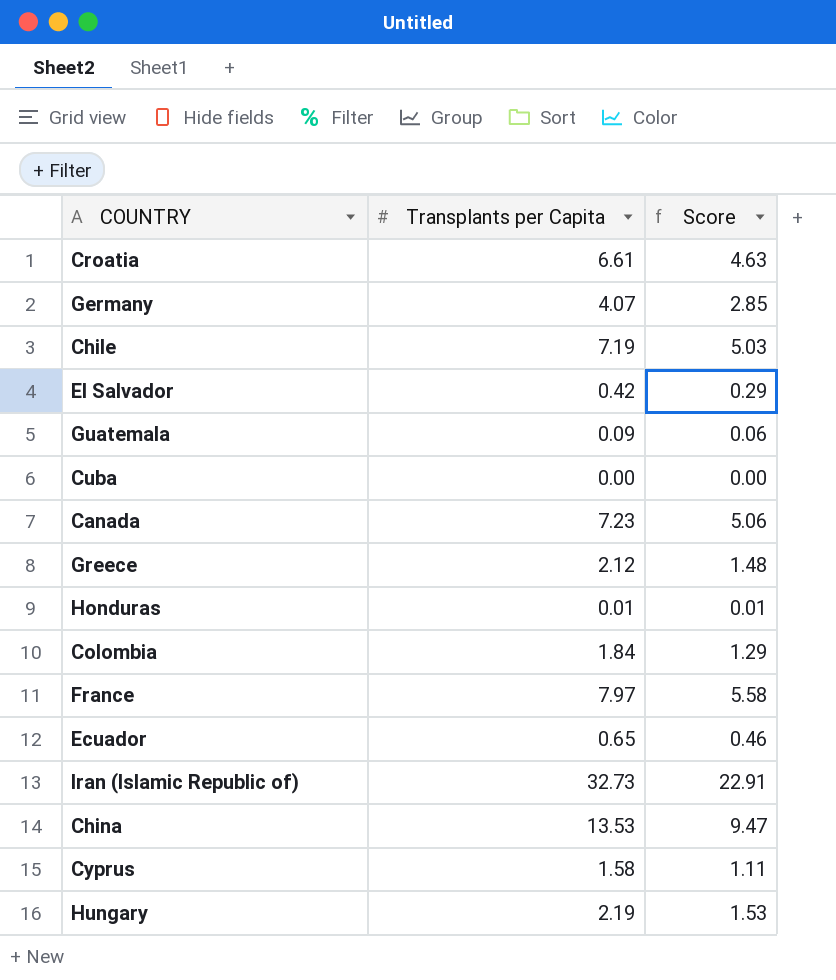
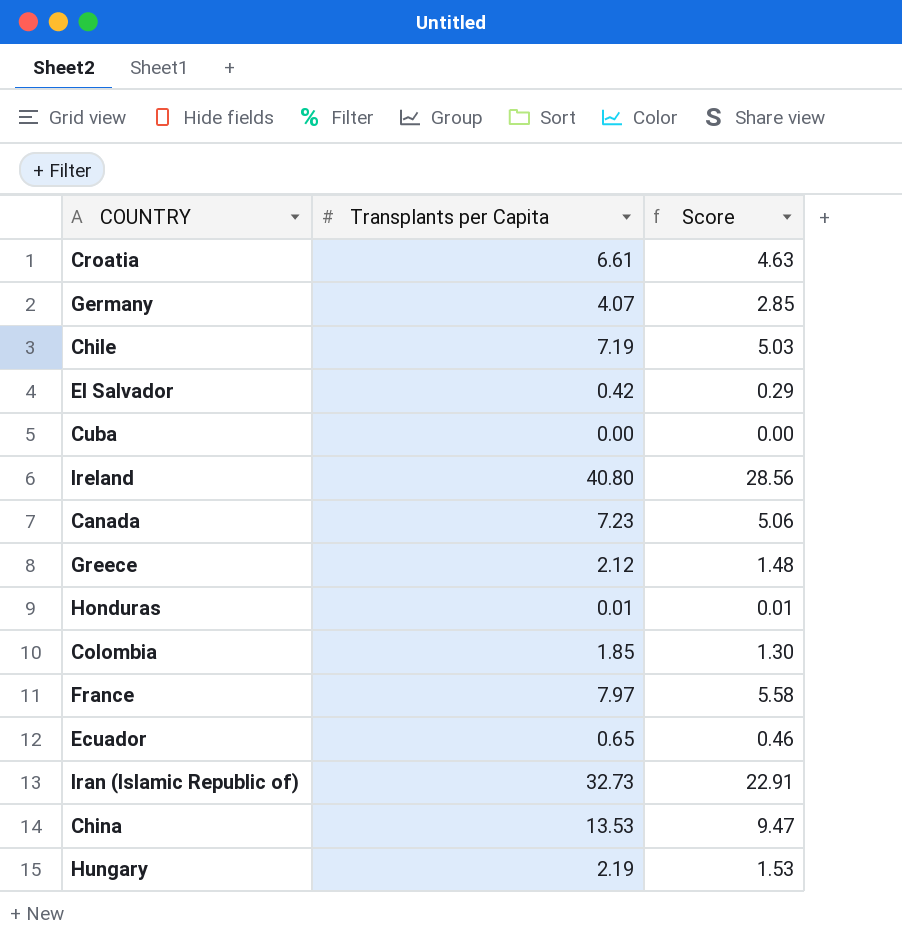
row Guatemala: 0.09 | 0.06 -> none
row Cyprus: 1.58 | 1.11 -> none
row Ireland: none -> 40.80 | 28.56
Colombia | Transplants per Capita: 1.84 -> 1.85
Colombia | Score: 1.29 -> 1.30

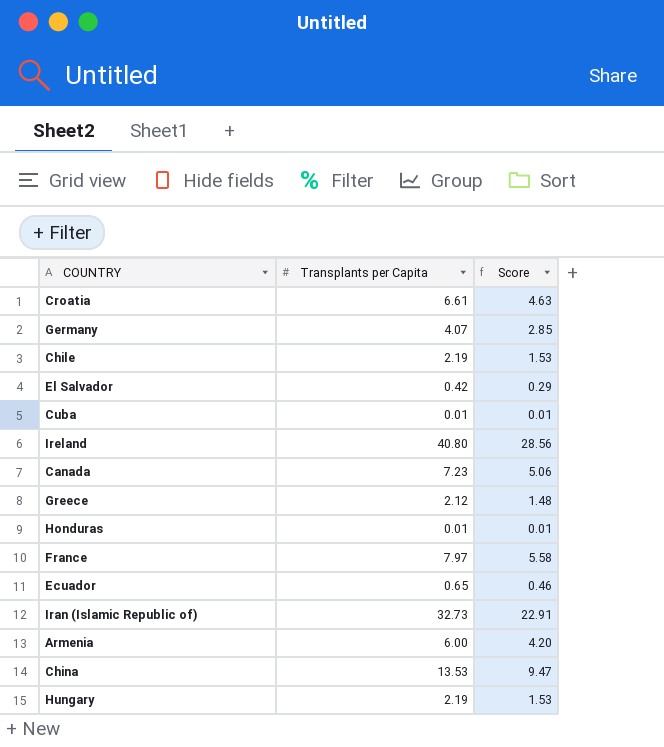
row Colombia: 1.85 | 1.30 -> none
Chile | Transplants per Capita: 7.19 -> 2.19
Chile | Score: 5.03 -> 1.53
Cuba | Transplants per Capita: 0.00 -> 0.01
Cuba | Score: 0.00 -> 0.01
row Armenia: none -> 6.00 | 4.20

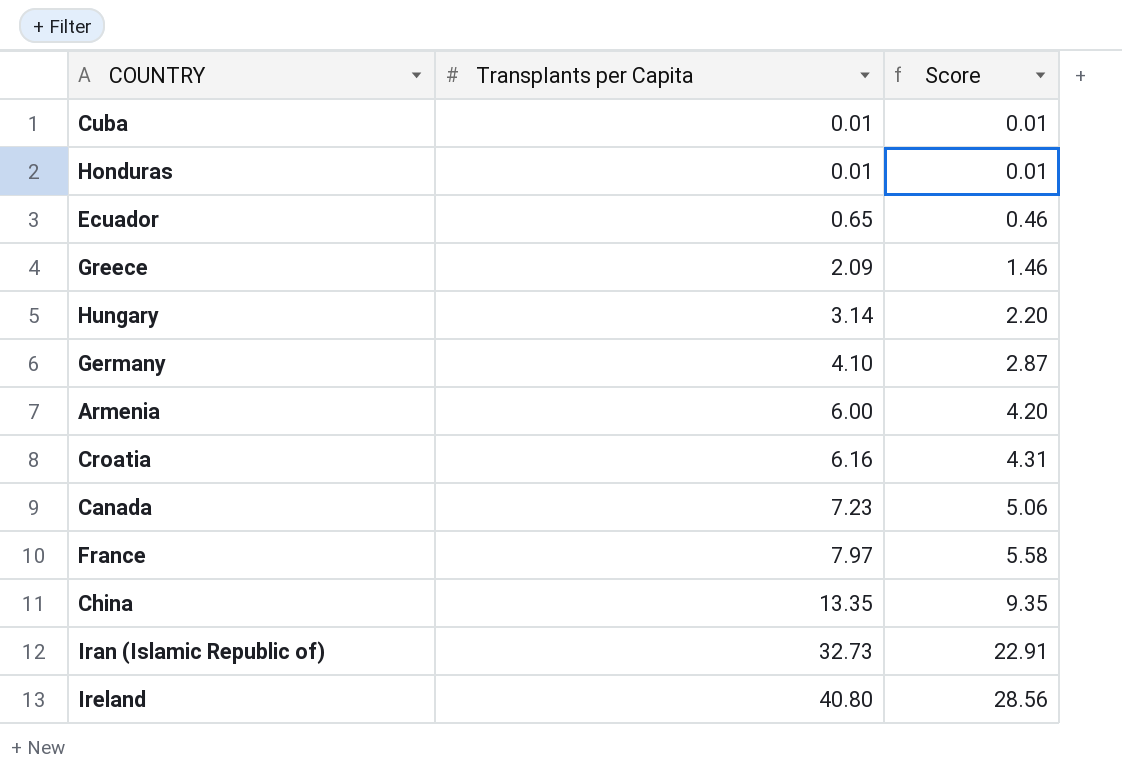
row order: none -> Transplants per Capita ascending
row Chile: 2.19 | 1.53 -> none
row El Salvador: 0.42 | 0.29 -> none
Greece | Transplants per Capita: 2.12 -> 2.09
Greece | Score: 1.48 -> 1.46
Hungary | Transplants per Capita: 2.19 -> 3.14
Hungary | Score: 1.53 -> 2.20
Germany | Transplants per Capita: 4.07 -> 4.10
Germany | Score: 2.85 -> 2.87
Croatia | Transplants per Capita: 6.61 -> 6.16
Croatia | Score: 4.63 -> 4.31
China | Transplants per Capita: 13.53 -> 13.35
China | Score: 9.47 -> 9.35

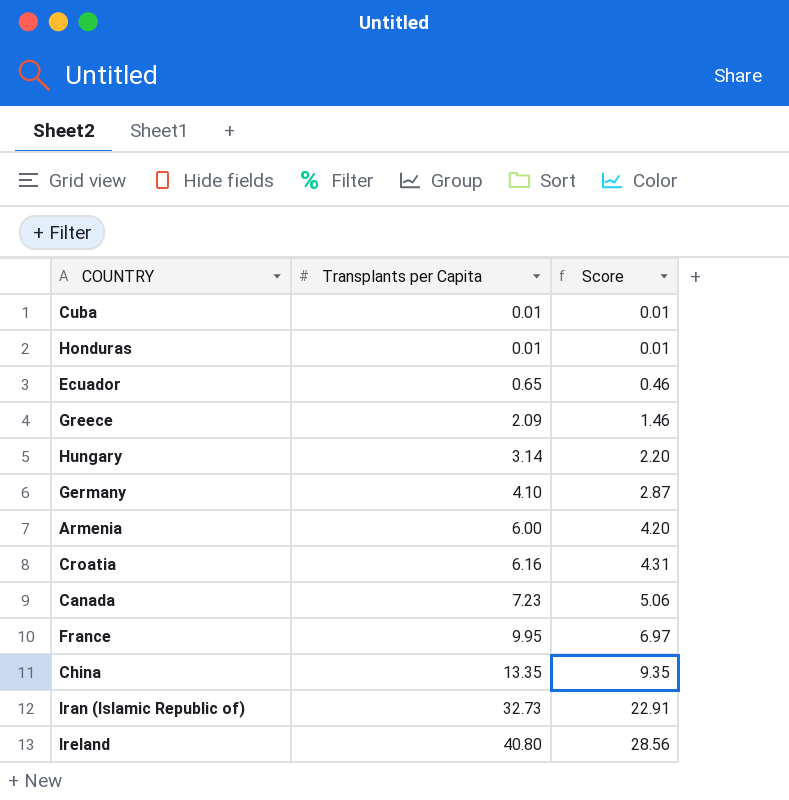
France | Transplants per Capita: 7.97 -> 9.95
France | Score: 5.58 -> 6.97

